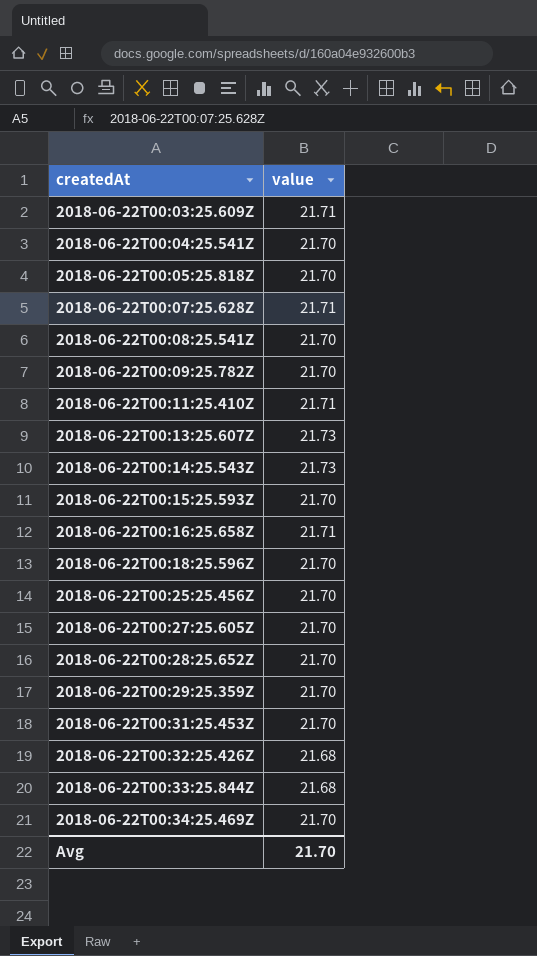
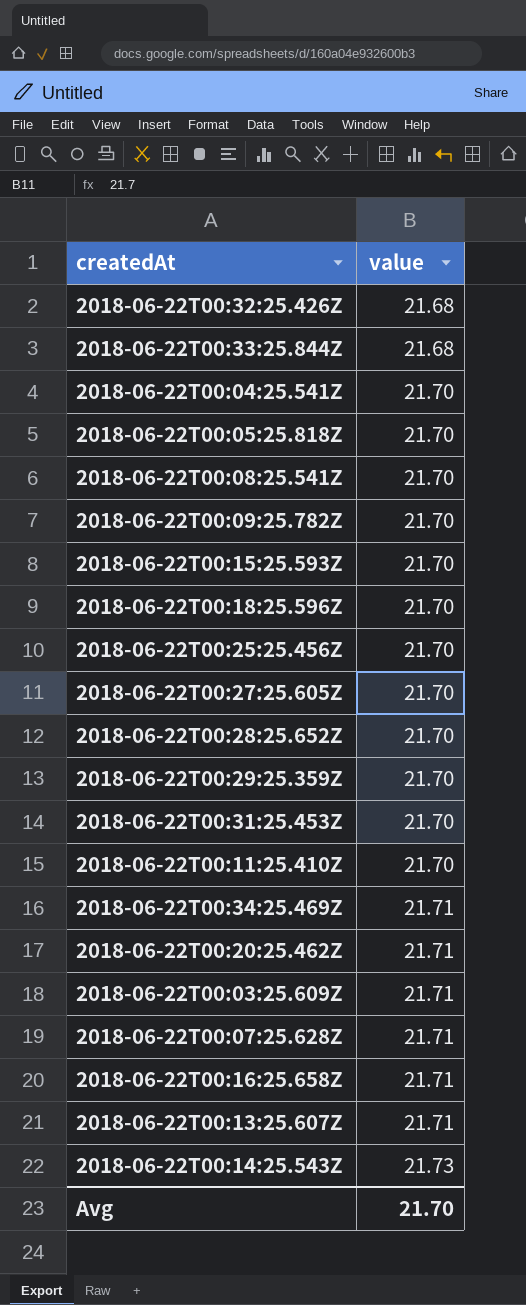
row order: createdAt ascending -> value ascending
2018-06-22T00:11:25.410Z | value: 21.71 -> 21.70
2018-06-22T00:34:25.469Z | value: 21.70 -> 21.71
row 2018-06-22T00:20:25.462Z: none -> 21.71
2018-06-22T00:13:25.607Z | value: 21.73 -> 21.71

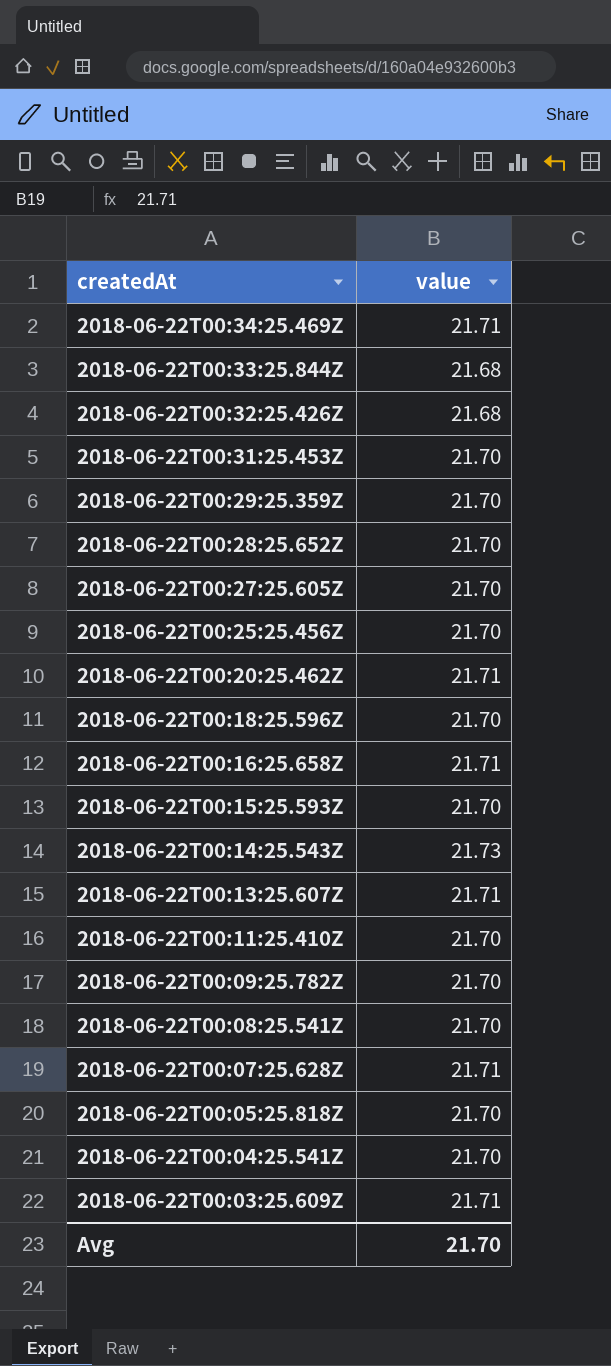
row order: value ascending -> createdAt descending

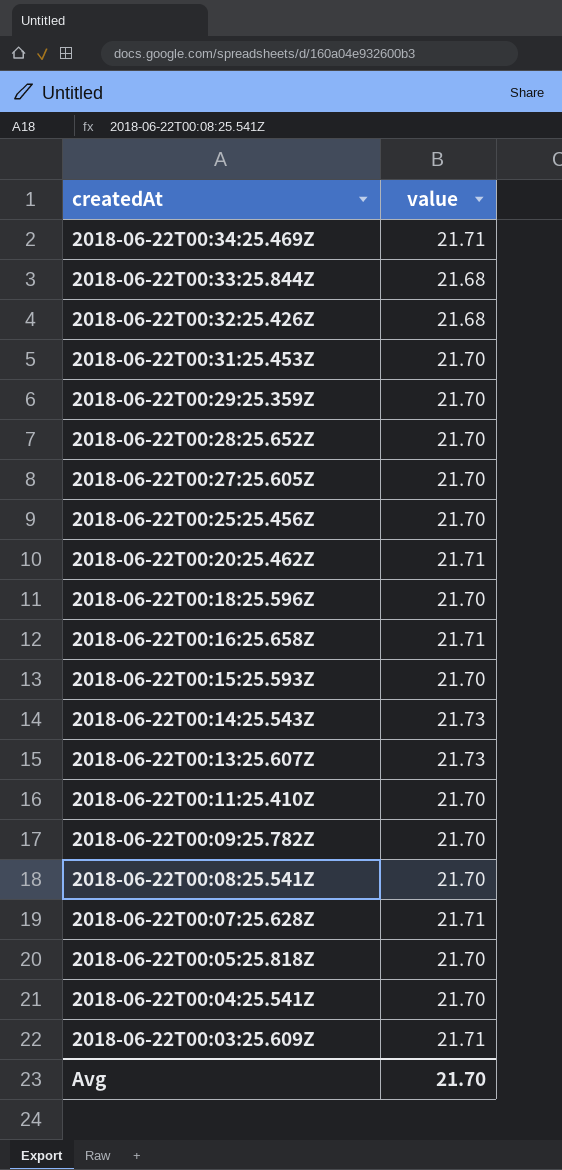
2018-06-22T00:13:25.607Z | value: 21.71 -> 21.73

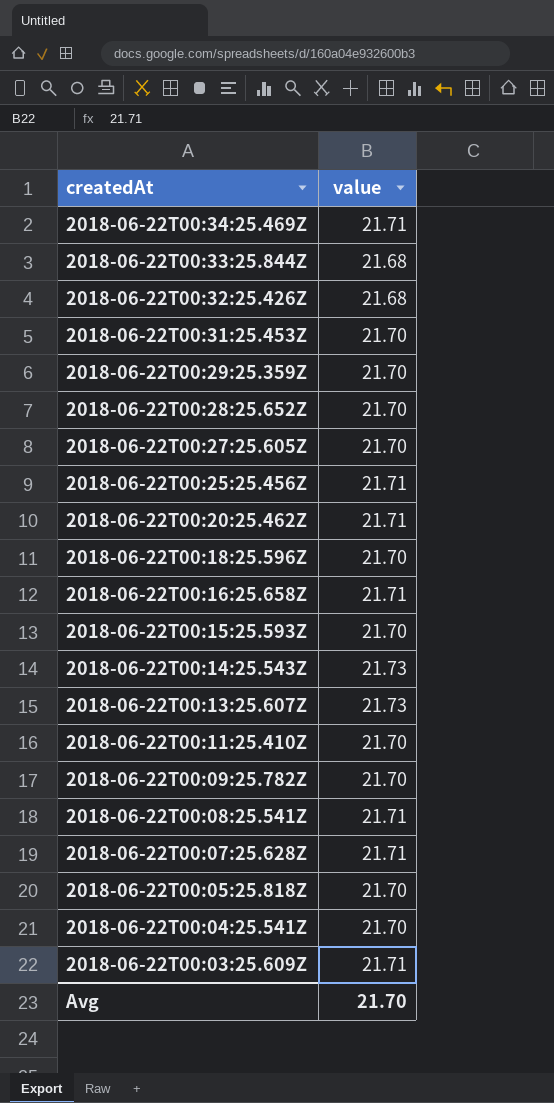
2018-06-22T00:25:25.456Z | value: 21.70 -> 21.71
2018-06-22T00:08:25.541Z | value: 21.70 -> 21.71

